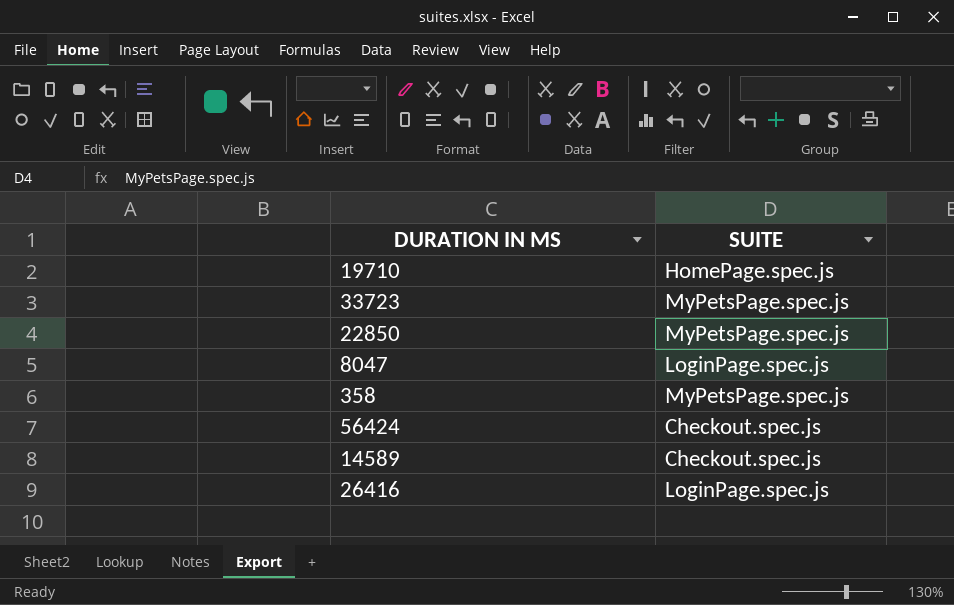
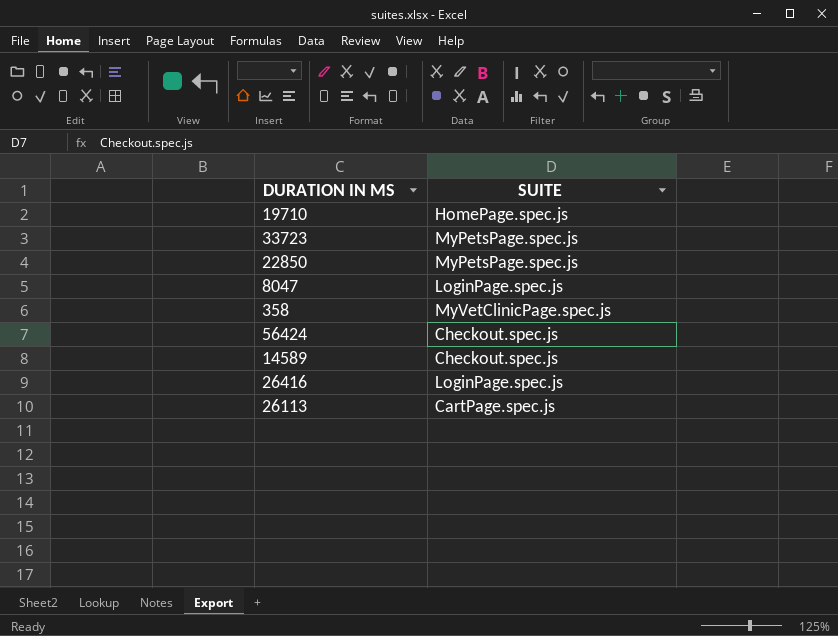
358 | SUITE: MyPetsPage.spec.js -> MyVetClinicPage.spec.js
row 26113: none -> CartPage.spec.js

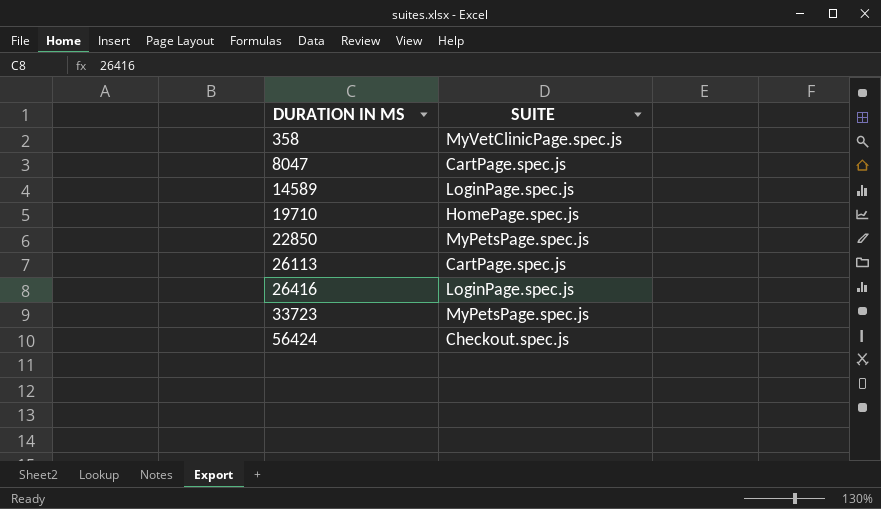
row order: none -> DURATION IN MS ascending
8047 | SUITE: LoginPage.spec.js -> CartPage.spec.js
14589 | SUITE: Checkout.spec.js -> LoginPage.spec.js

